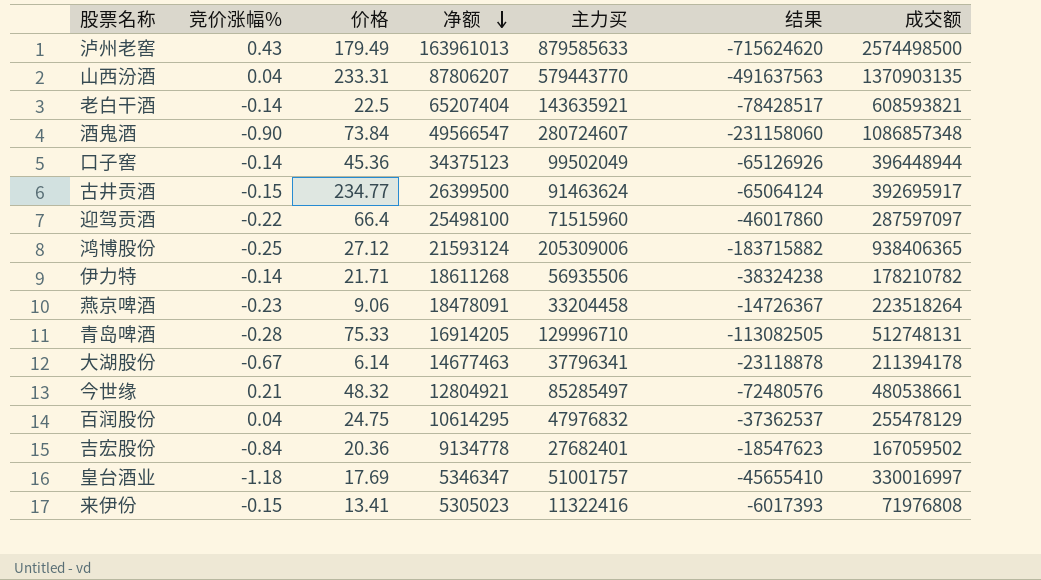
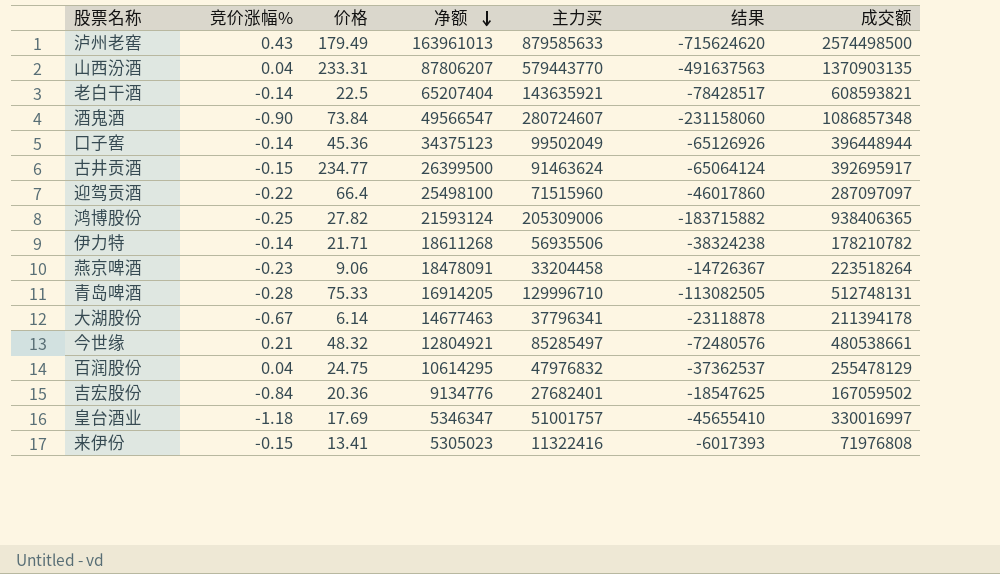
迎驾贡酒 | 成交额: 287597097 -> 287097097
鸿博股份 | 价格: 27.12 -> 27.82
吉宏股份 | 净额: 9134778 -> 9134776
吉宏股份 | 结果: -18547623 -> -18547625

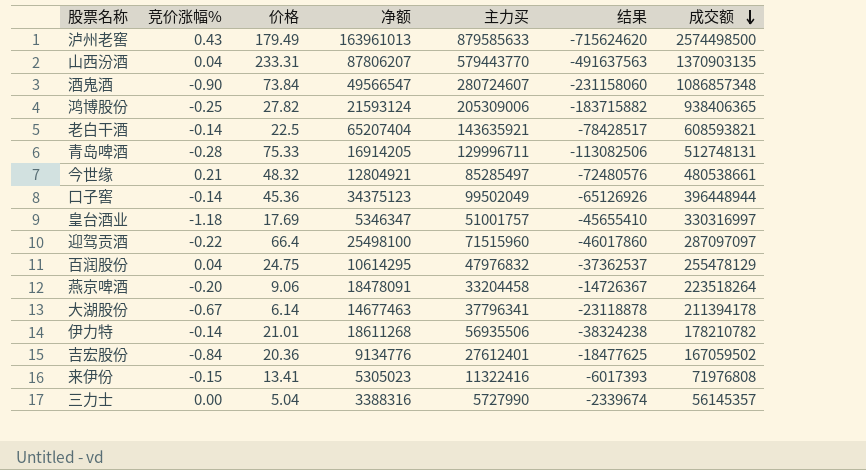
row order: 净额 descending -> 成交额 descending
row 古井贡酒: -0.15 | 234.77 | 26399500 | 91463624 | -65064124 | 392695917 -> none
青岛啤酒 | 主力买: 129996710 -> 129996711
青岛啤酒 | 结果: -113082505 -> -113082506
皇台酒业 | 成交额: 330016997 -> 330316997
燕京啤酒 | 竞价涨幅%: -0.23 -> -0.20
伊力特 | 价格: 21.71 -> 21.01
吉宏股份 | 主力买: 27682401 -> 27612401
吉宏股份 | 结果: -18547625 -> -18477625
row 三力士: none -> 0.00 | 5.04 | 3388316 | 5727990 | -2339674 | 56145357

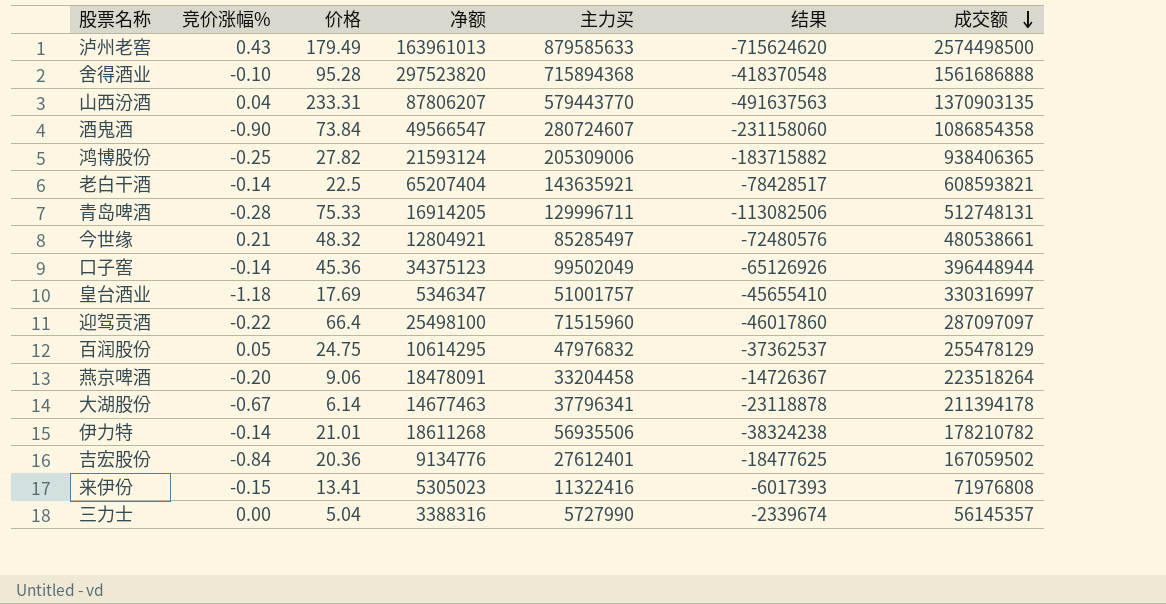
row 舍得酒业: none -> -0.10 | 95.28 | 297523820 | 715894368 | -418370548 | 1561686888
酒鬼酒 | 成交额: 1086857348 -> 1086854358
百润股份 | 竞价涨幅%: 0.04 -> 0.05

